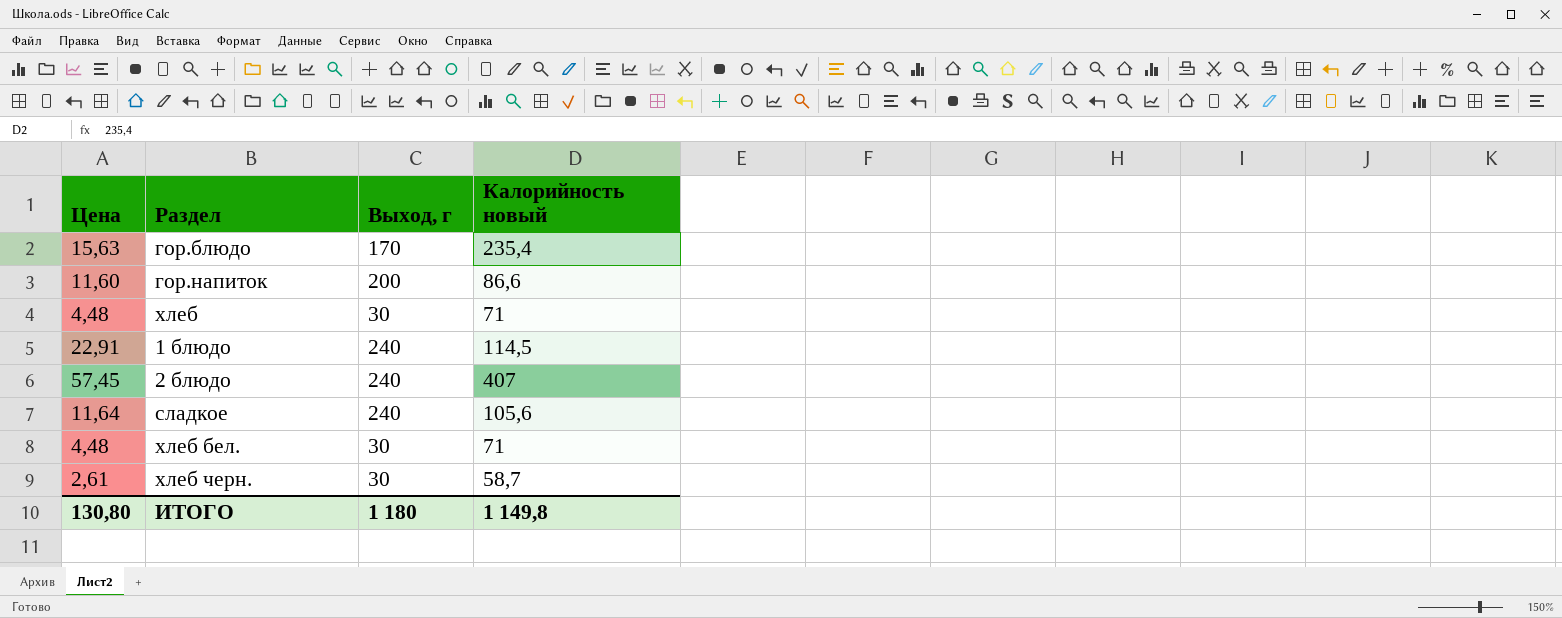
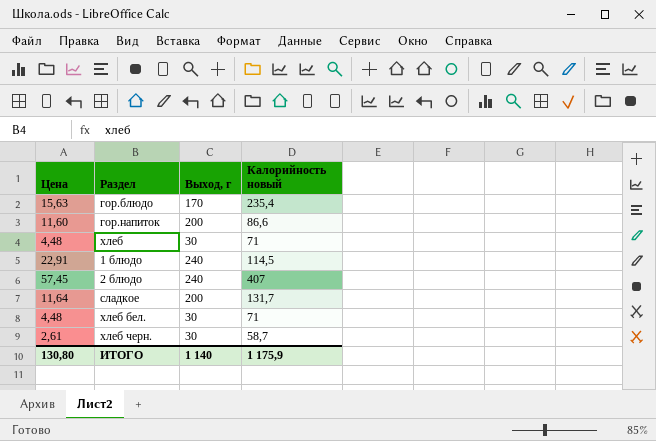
сладкое | Выход, г: 240 -> 200
сладкое | Калорийность новый: 105,6 -> 131,7
ИТОГО | Выход, г: 1 180 -> 1 140
ИТОГО | Калорийность новый: 1 149,8 -> 1 175,9

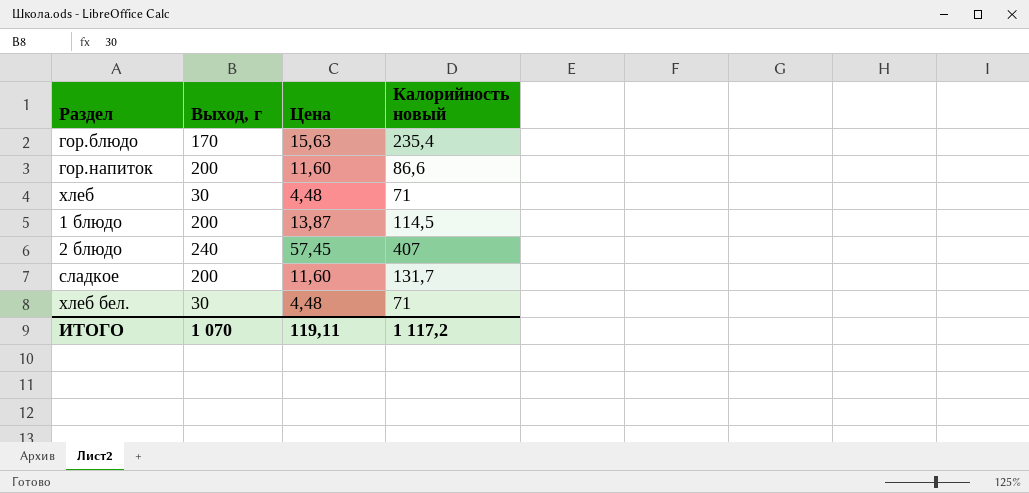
column Цена | position: 1 -> 3
row хлеб черн.: 2,61 | 30 | 58,7 -> none
1 блюдо | Выход, г: 240 -> 200
1 блюдо | Цена: 22,91 -> 13,87
сладкое | Цена: 11,64 -> 11,60
ИТОГО | Выход, г: 1 140 -> 1 070
ИТОГО | Цена: 130,80 -> 119,11
ИТОГО | Калорийность новый: 1 175,9 -> 1 117,2

